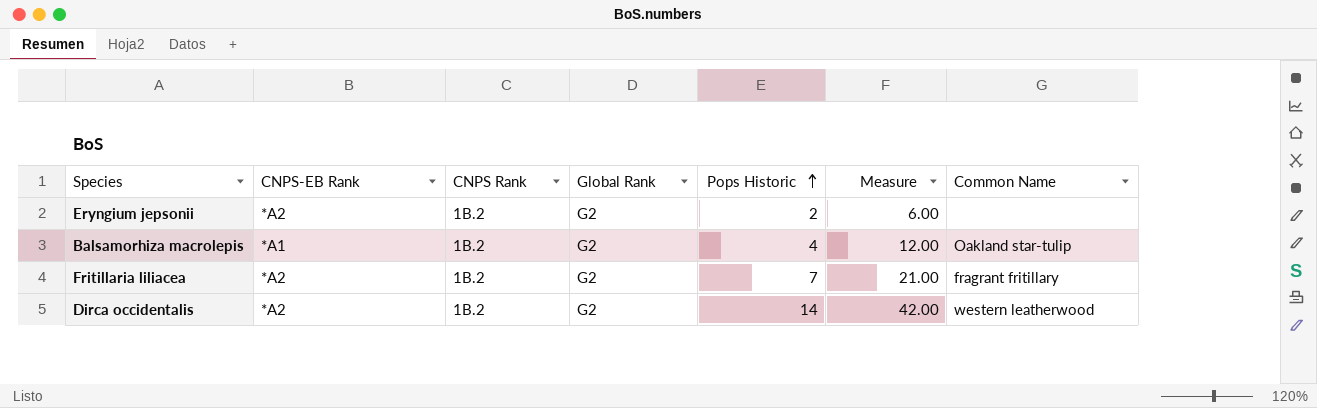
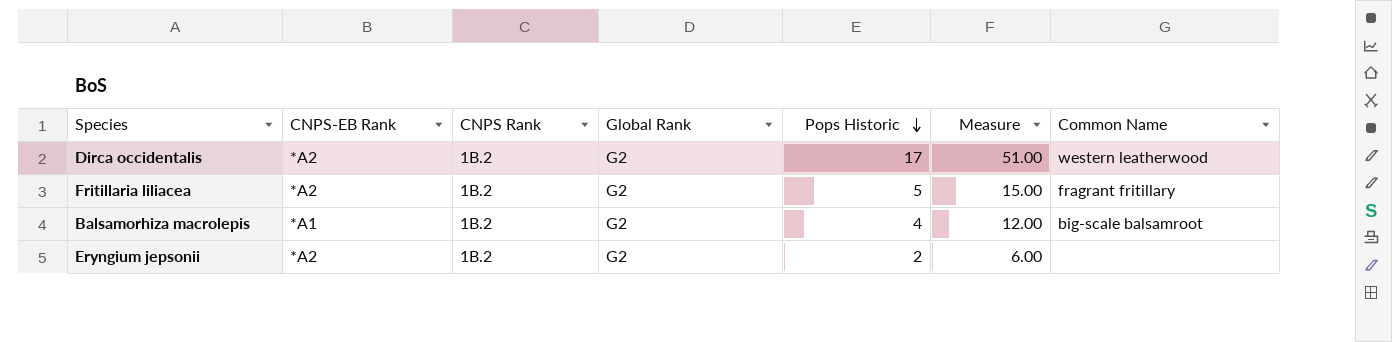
row order: Pops Historic ascending -> Pops Historic descending
Dirca occidentalis | Pops Historic: 14 -> 17
Dirca occidentalis | Measure: 42.00 -> 51.00
Fritillaria liliacea | Pops Historic: 7 -> 5
Fritillaria liliacea | Measure: 21.00 -> 15.00
Balsamorhiza macrolepis | Common Name: Oakland star-tulip -> big-scale balsamroot

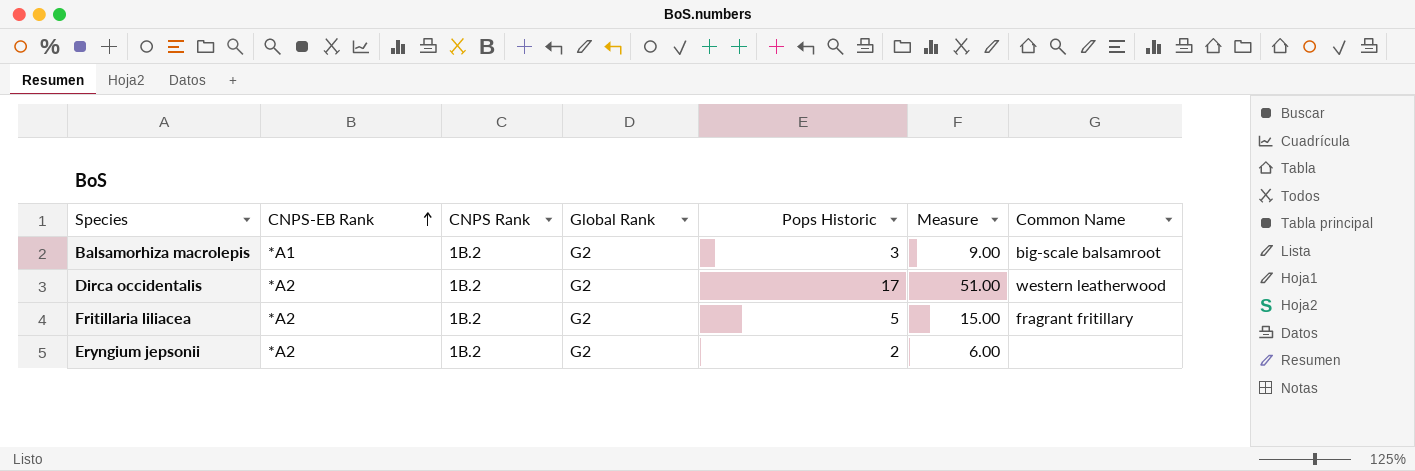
row order: Pops Historic descending -> CNPS-EB Rank ascending
Balsamorhiza macrolepis | Pops Historic: 4 -> 3
Balsamorhiza macrolepis | Measure: 12.00 -> 9.00

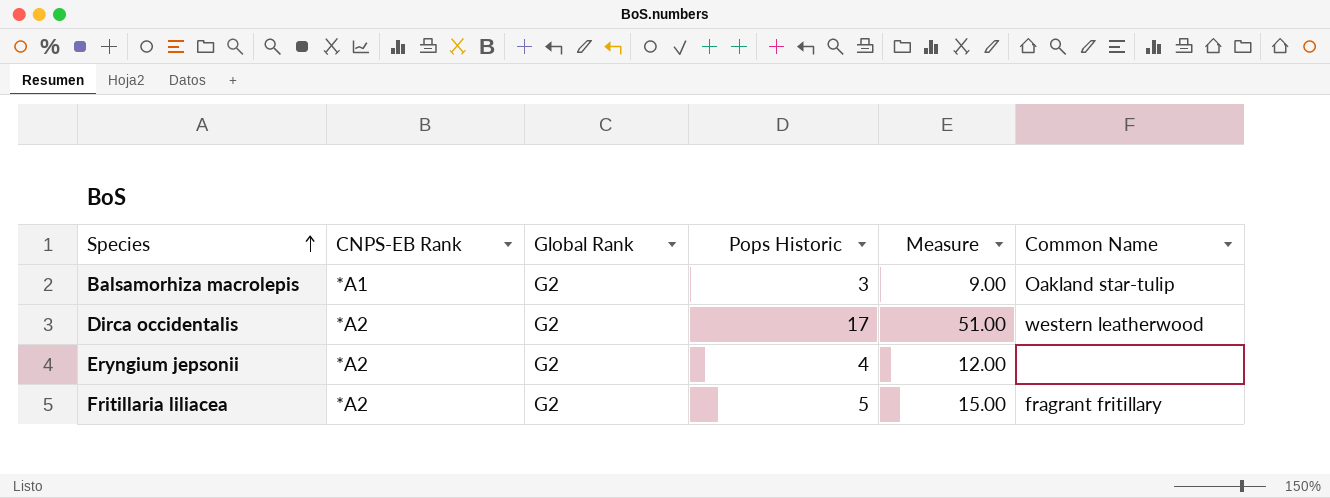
row order: CNPS-EB Rank ascending -> Species ascending
column CNPS Rank | position: 3 -> none
Balsamorhiza macrolepis | Common Name: big-scale balsamroot -> Oakland star-tulip
Eryngium jepsonii | Pops Historic: 2 -> 4
Eryngium jepsonii | Measure: 6.00 -> 12.00

